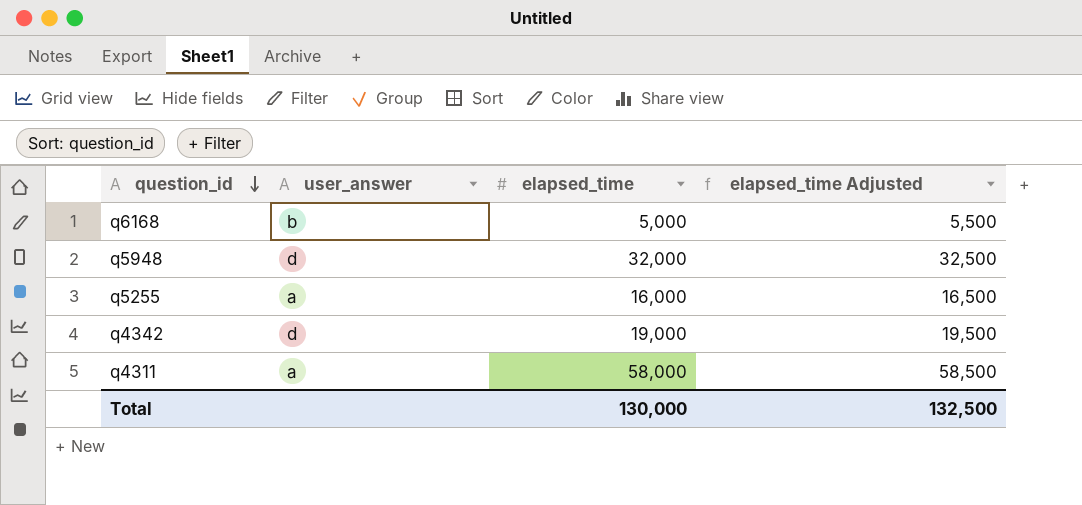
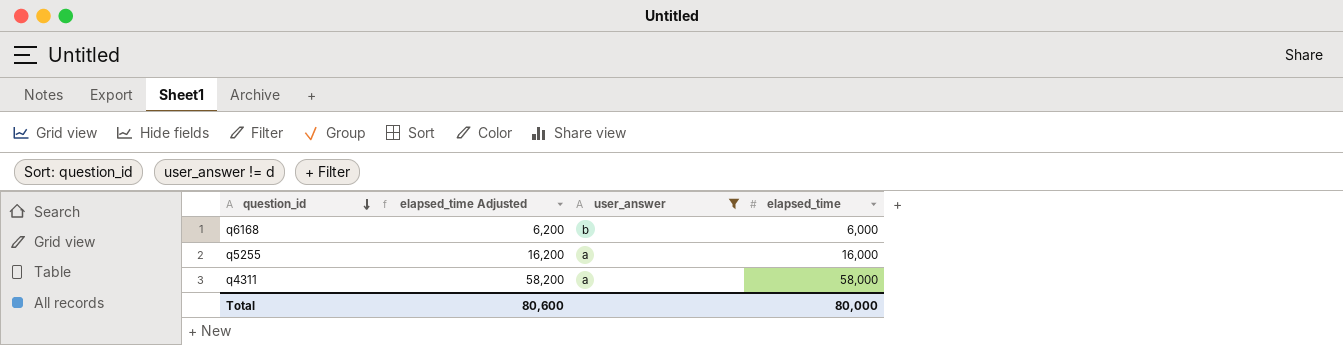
filter: none -> user_answer != d
column elapsed_time Adjusted | formula: [elapsed_time] + 500 -> [elapsed_time] + 200
column elapsed_time Adjusted | position: 4 -> 2
q6168 | elapsed_time: 5,000 -> 6,000
Total | elapsed_time Adjusted: 132,500 -> 80,600
Total | elapsed_time: 130,000 -> 80,000

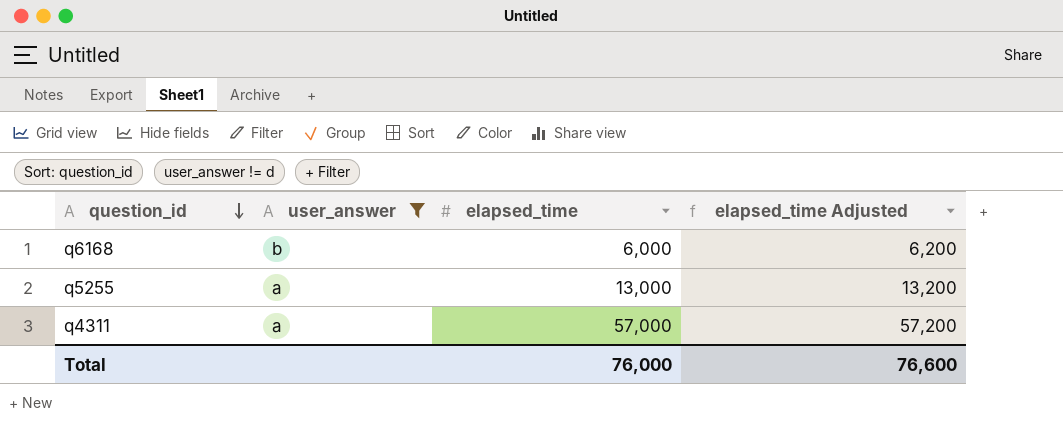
column elapsed_time Adjusted | position: 2 -> 4
q5255 | elapsed_time: 16,000 -> 13,000
q5255 | elapsed_time Adjusted: 16,200 -> 13,200
q4311 | elapsed_time: 58,000 -> 57,000
q4311 | elapsed_time Adjusted: 58,200 -> 57,200
Total | elapsed_time: 80,000 -> 76,000
Total | elapsed_time Adjusted: 80,600 -> 76,600

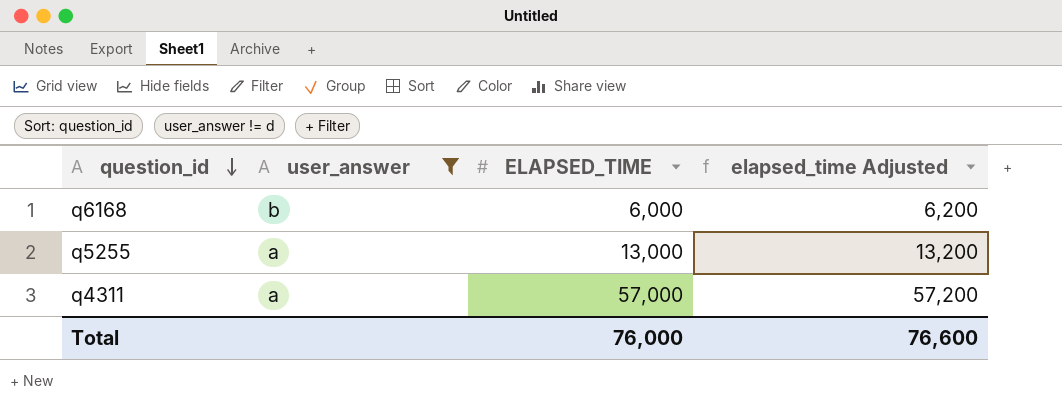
column name: elapsed_time -> ELAPSED_TIME

